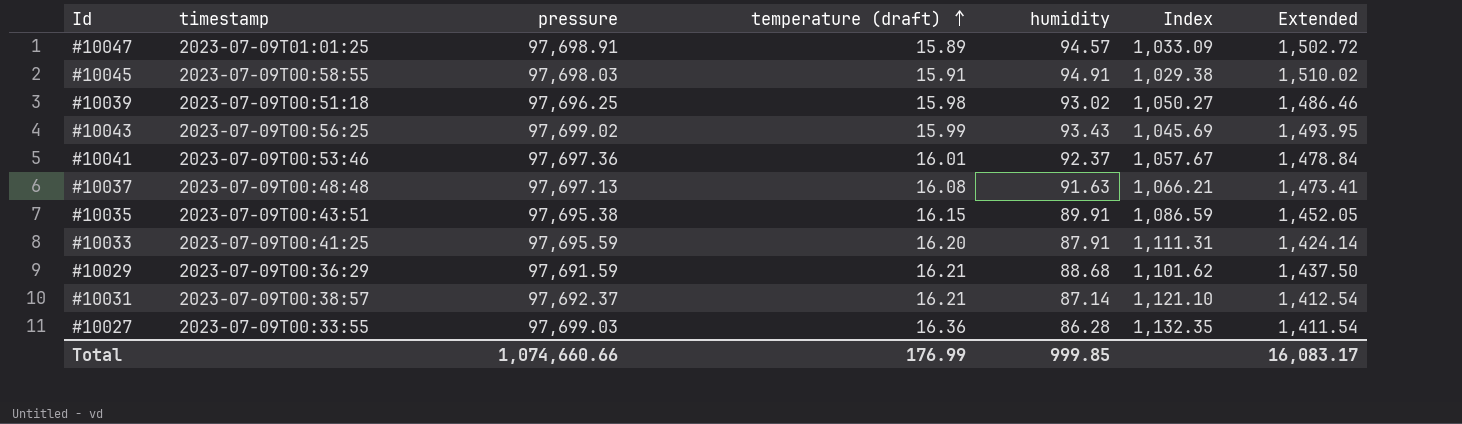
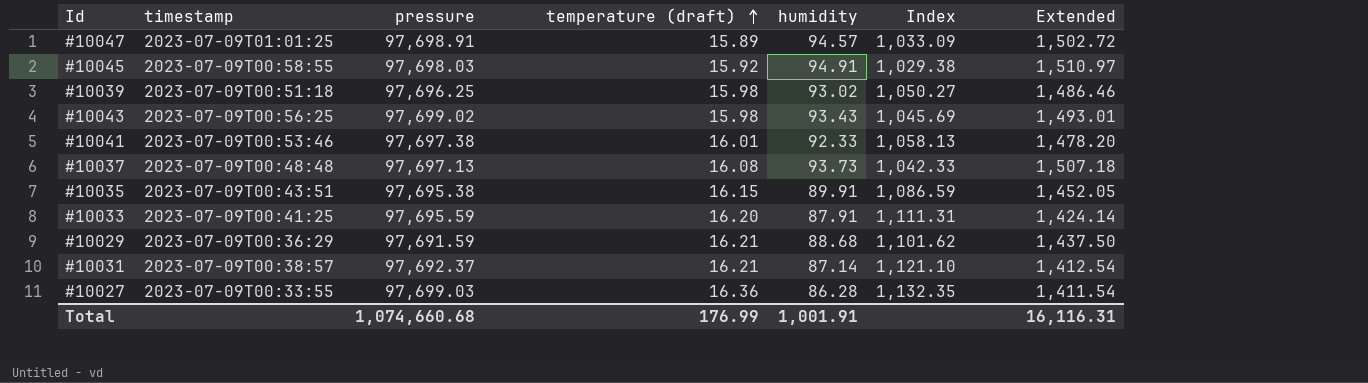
#10045 | temperature (draft): 15.91 -> 15.92
#10045 | Extended: 1,510.02 -> 1,510.97
#10043 | temperature (draft): 15.99 -> 15.98
#10043 | Extended: 1,493.95 -> 1,493.01
#10041 | pressure: 97,697.36 -> 97,697.38
#10041 | humidity: 92.37 -> 92.33
#10041 | Index: 1,057.67 -> 1,058.13
#10041 | Extended: 1,478.84 -> 1,478.20
#10037 | humidity: 91.63 -> 93.73
#10037 | Index: 1,066.21 -> 1,042.33
#10037 | Extended: 1,473.41 -> 1,507.18
Total | pressure: 1,074,660.66 -> 1,074,660.68
Total | humidity: 999.85 -> 1,001.91
Total | Extended: 16,083.17 -> 16,116.31

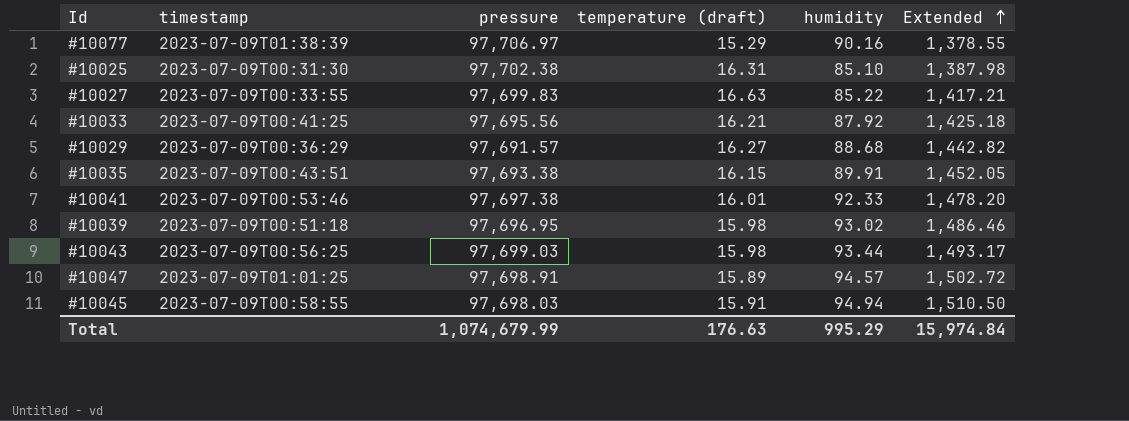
row order: temperature (draft) ascending -> Extended ascending
column Index | formula: [pressure] / [humidity] -> none
row #10037: 2023-07-09T00:48:48 | 97,697.13 | 16.08 | 93.73 | 1,042.33 | 1,507.18 -> none
row #10031: 2023-07-09T00:38:57 | 97,692.37 | 16.21 | 87.14 | 1,121.10 | 1,412.54 -> none
row #10077: none -> 2023-07-09T01:38:39 | 97,706.97 | 15.29 | 90.16 | 1,378.55
row #10025: none -> 2023-07-09T00:31:30 | 97,702.38 | 16.31 | 85.10 | 1,387.98
#10027 | pressure: 97,699.03 -> 97,699.83
#10027 | temperature (draft): 16.36 -> 16.63
#10027 | humidity: 86.28 -> 85.22
#10027 | Extended: 1,411.54 -> 1,417.21
#10033 | pressure: 97,695.59 -> 97,695.56
#10033 | temperature (draft): 16.20 -> 16.21
#10033 | humidity: 87.91 -> 87.92
#10033 | Extended: 1,424.14 -> 1,425.18
#10029 | pressure: 97,691.59 -> 97,691.57
#10029 | temperature (draft): 16.21 -> 16.27
#10029 | Extended: 1,437.50 -> 1,442.82
#10035 | pressure: 97,695.38 -> 97,693.38
#10039 | pressure: 97,696.25 -> 97,696.95
#10043 | pressure: 97,699.02 -> 97,699.03
#10043 | humidity: 93.43 -> 93.44
#10043 | Extended: 1,493.01 -> 1,493.17
#10045 | temperature (draft): 15.92 -> 15.91
#10045 | humidity: 94.91 -> 94.94
#10045 | Extended: 1,510.97 -> 1,510.50
Total | pressure: 1,074,660.68 -> 1,074,679.99
Total | temperature (draft): 176.99 -> 176.63
Total | humidity: 1,001.91 -> 995.29
Total | Extended: 16,116.31 -> 15,974.84

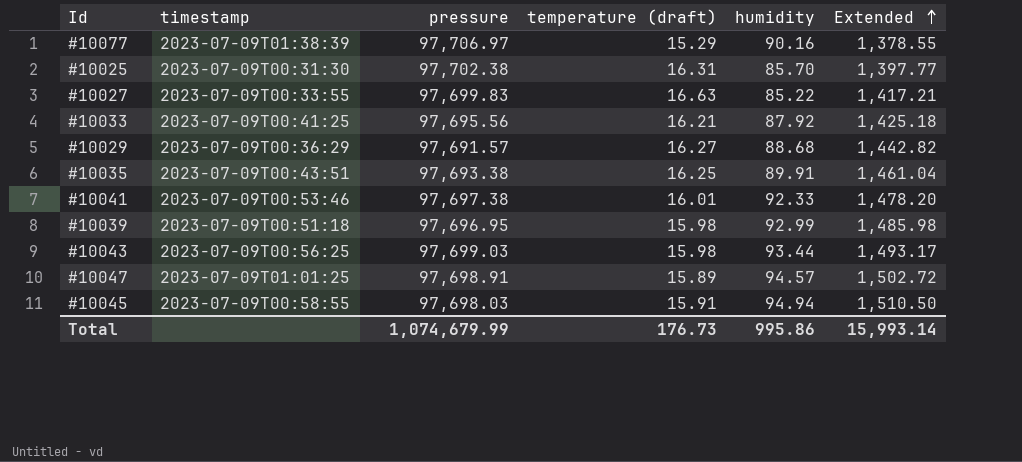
#10025 | humidity: 85.10 -> 85.70
#10025 | Extended: 1,387.98 -> 1,397.77
#10035 | temperature (draft): 16.15 -> 16.25
#10035 | Extended: 1,452.05 -> 1,461.04
#10039 | humidity: 93.02 -> 92.99
#10039 | Extended: 1,486.46 -> 1,485.98
Total | temperature (draft): 176.63 -> 176.73
Total | humidity: 995.29 -> 995.86
Total | Extended: 15,974.84 -> 15,993.14

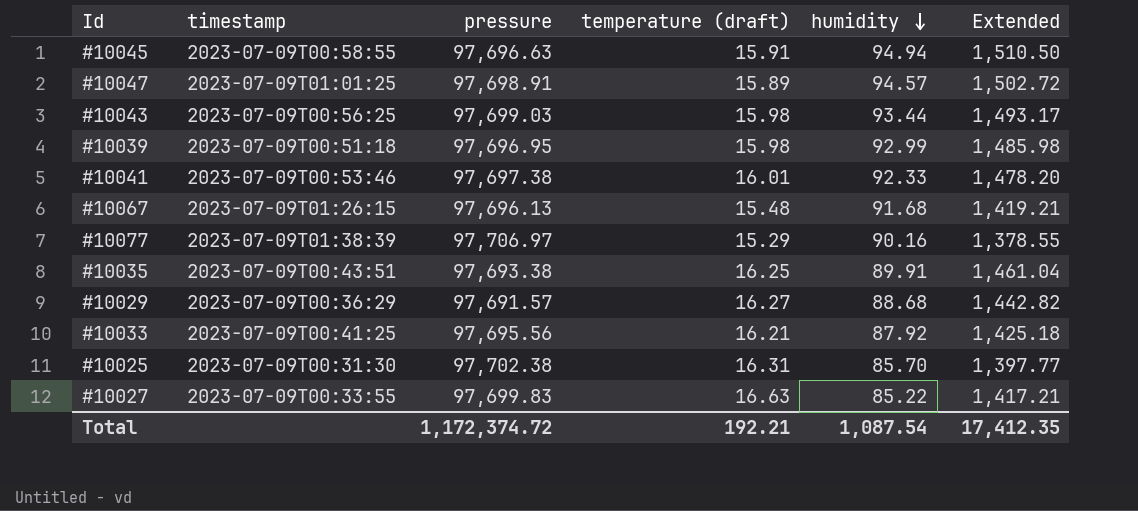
row order: Extended ascending -> humidity descending
#10045 | pressure: 97,698.03 -> 97,696.63
row #10067: none -> 2023-07-09T01:26:15 | 97,696.13 | 15.48 | 91.68 | 1,419.21
Total | pressure: 1,074,679.99 -> 1,172,374.72
Total | temperature (draft): 176.73 -> 192.21
Total | humidity: 995.86 -> 1,087.54
Total | Extended: 15,993.14 -> 17,412.35

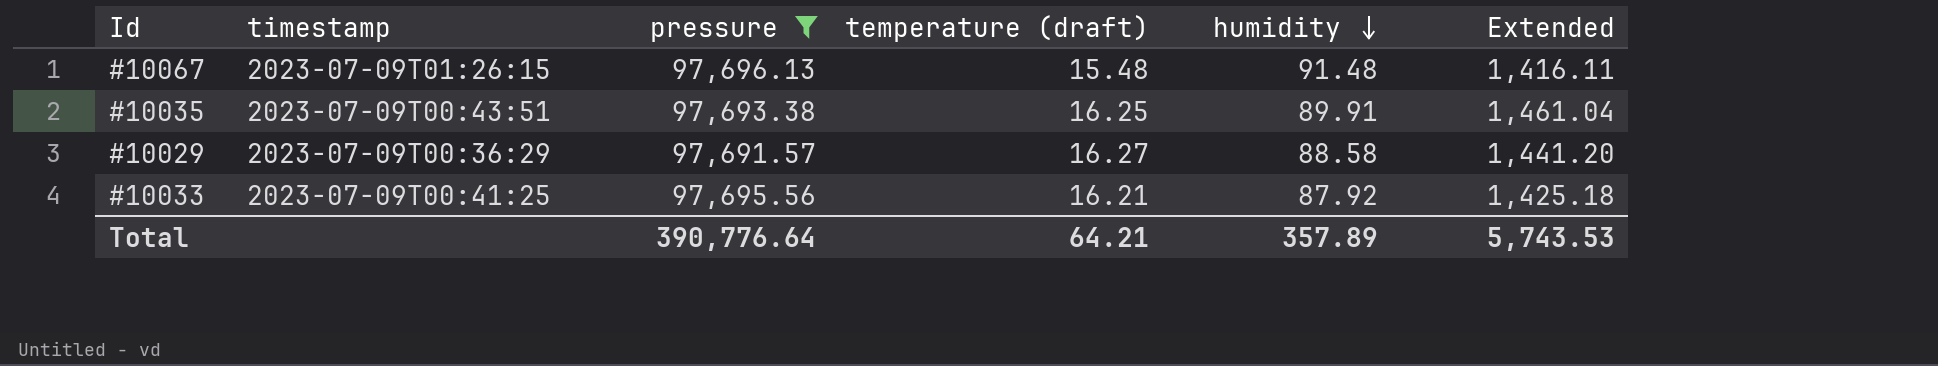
filter: none -> pressure <= 97,696.13
#10067 | humidity: 91.68 -> 91.48
#10067 | Extended: 1,419.21 -> 1,416.11
#10029 | humidity: 88.68 -> 88.58
#10029 | Extended: 1,442.82 -> 1,441.20
Total | pressure: 1,172,374.72 -> 390,776.64
Total | temperature (draft): 192.21 -> 64.21
Total | humidity: 1,087.54 -> 357.89
Total | Extended: 17,412.35 -> 5,743.53

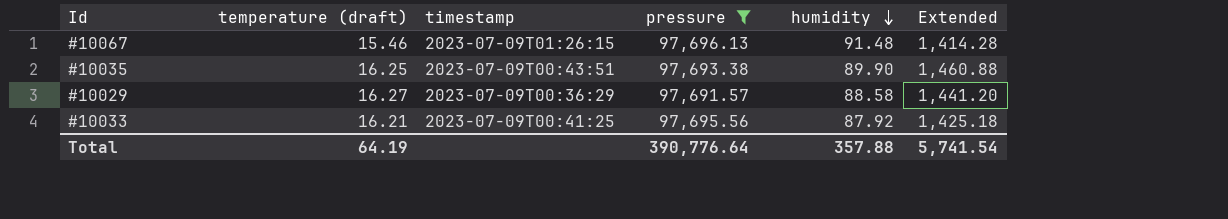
column temperature (draft) | position: 4 -> 2
#10067 | temperature (draft): 15.48 -> 15.46
#10067 | Extended: 1,416.11 -> 1,414.28
#10035 | humidity: 89.91 -> 89.90
#10035 | Extended: 1,461.04 -> 1,460.88
Total | temperature (draft): 64.21 -> 64.19
Total | humidity: 357.89 -> 357.88
Total | Extended: 5,743.53 -> 5,741.54

